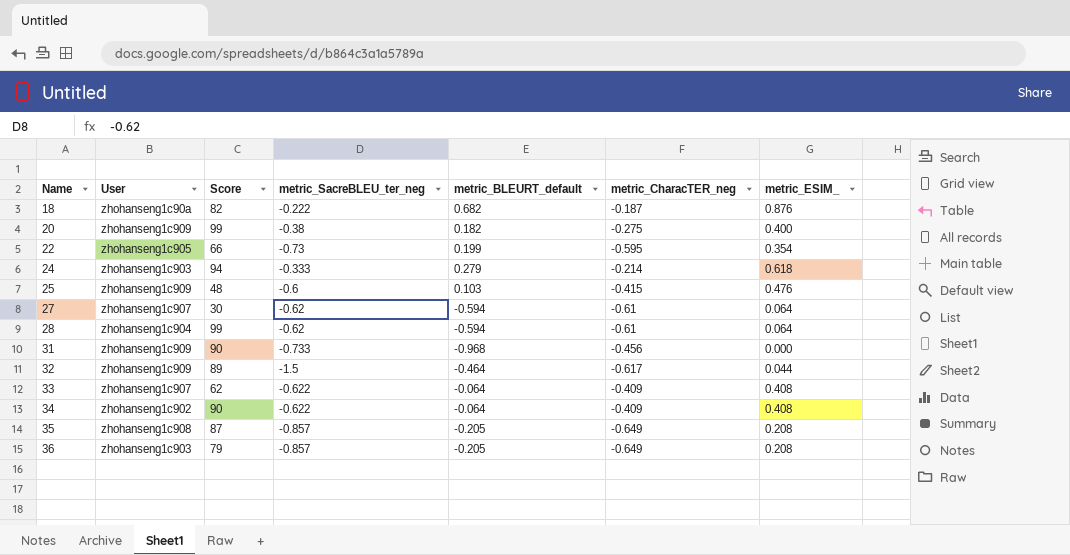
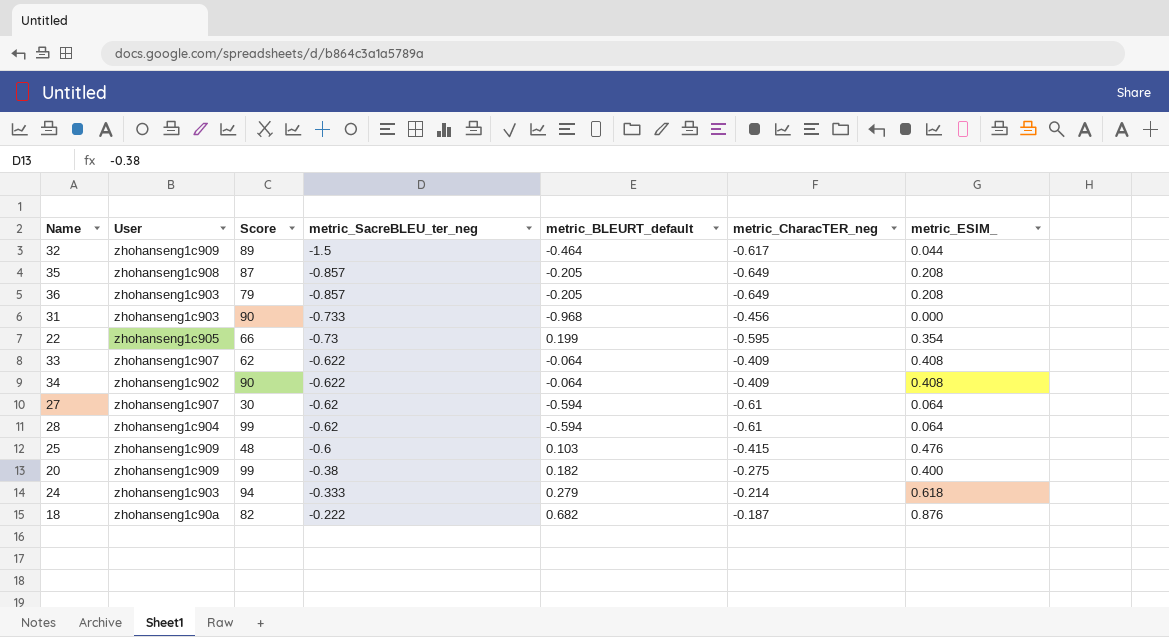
row order: Name ascending -> metric_SacreBLEU_ter_neg ascending
31 | User: zhohanseng1c909 -> zhohanseng1c903

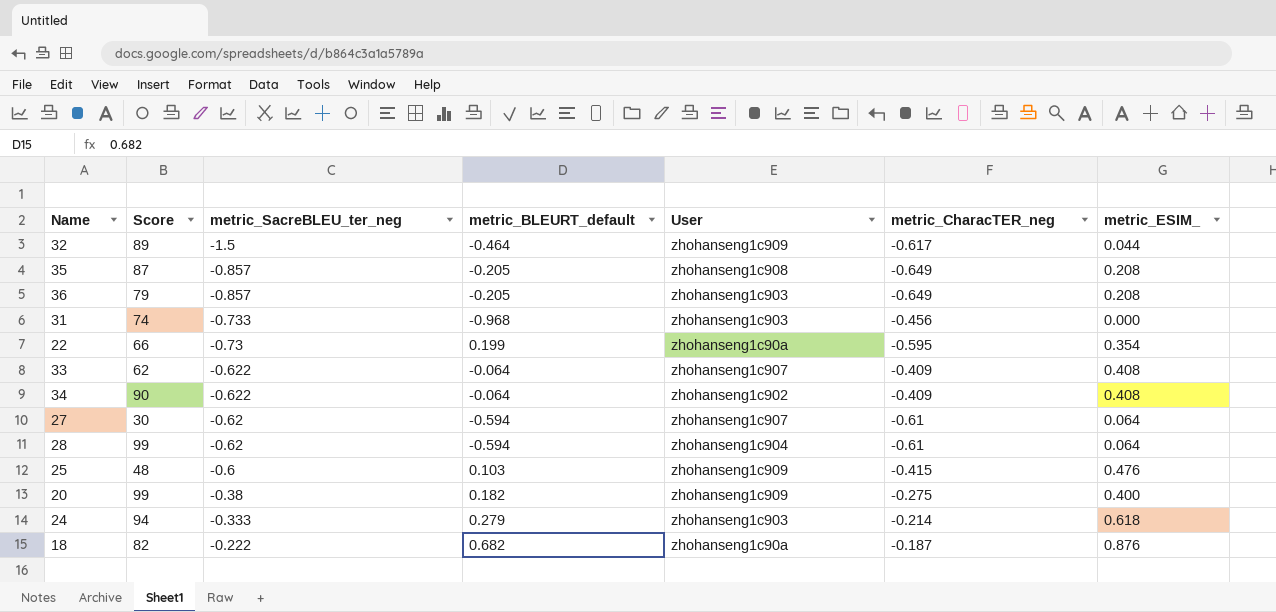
column User | position: 2 -> 5
31 | Score: 90 -> 74
22 | User: zhohanseng1c905 -> zhohanseng1c90a

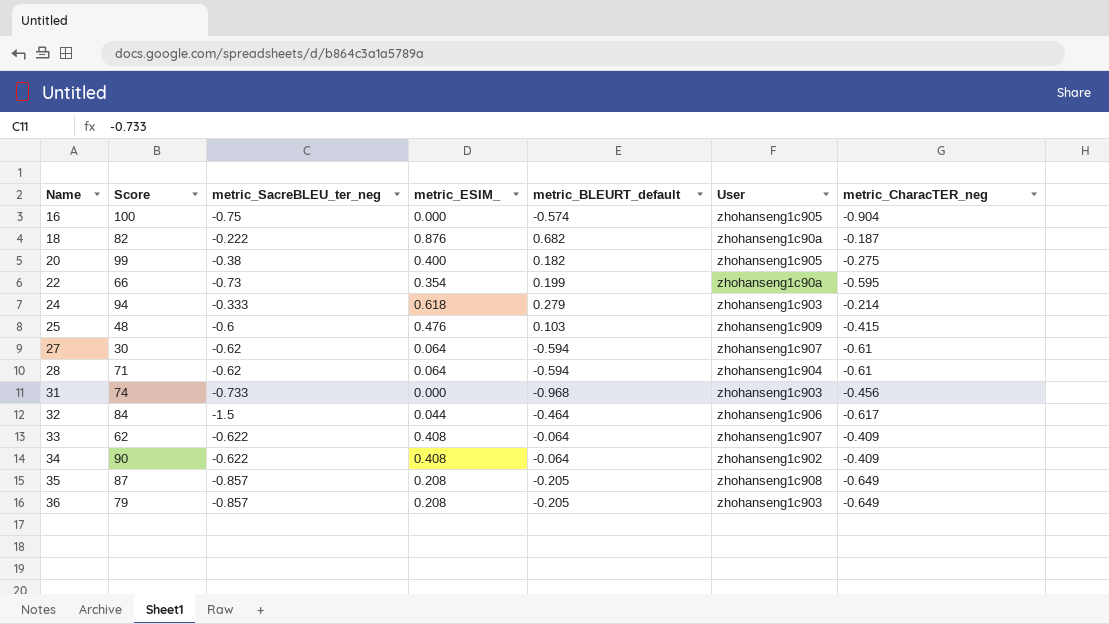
row order: metric_SacreBLEU_ter_neg ascending -> Name ascending
column metric_ESIM_ | position: 7 -> 4
row 16: none -> 100 | -0.75 | 0.000 | -0.574 | zhohanseng1c905 | -0.904
20 | User: zhohanseng1c909 -> zhohanseng1c905
28 | Score: 99 -> 71
32 | Score: 89 -> 84
32 | User: zhohanseng1c909 -> zhohanseng1c906

